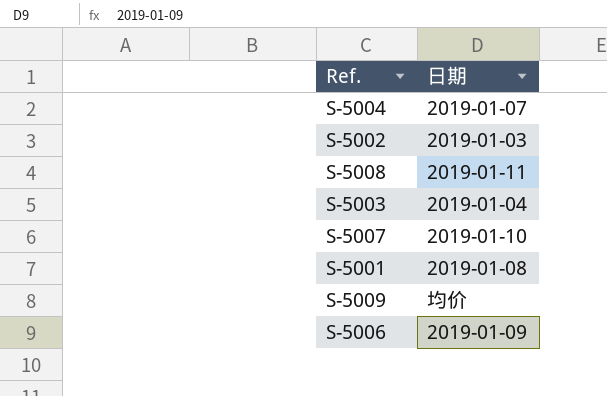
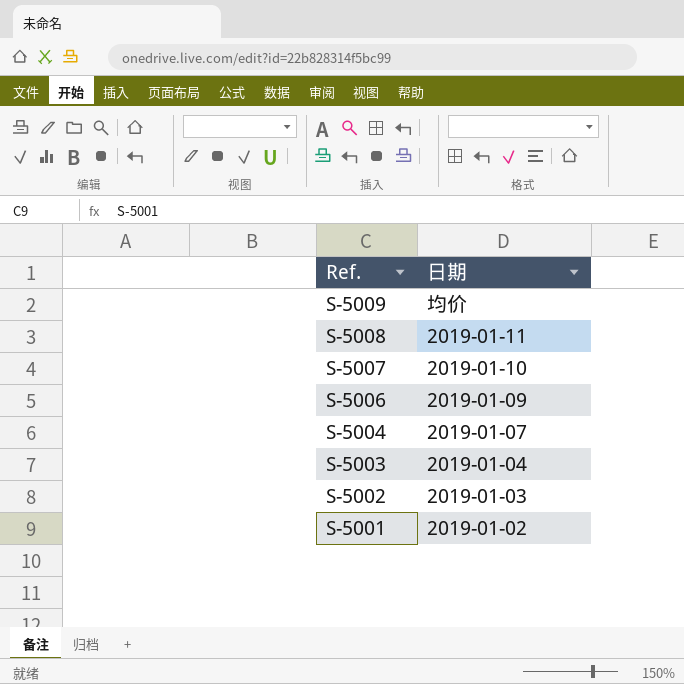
row order: none -> Ref. descending
S-5001 | 日期: 2019-01-08 -> 2019-01-02

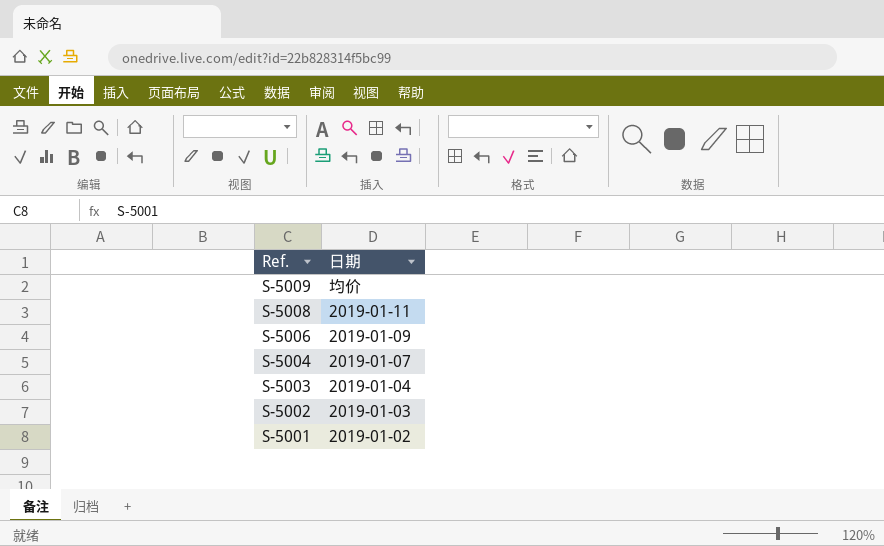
row S-5007: 2019-01-10 -> none

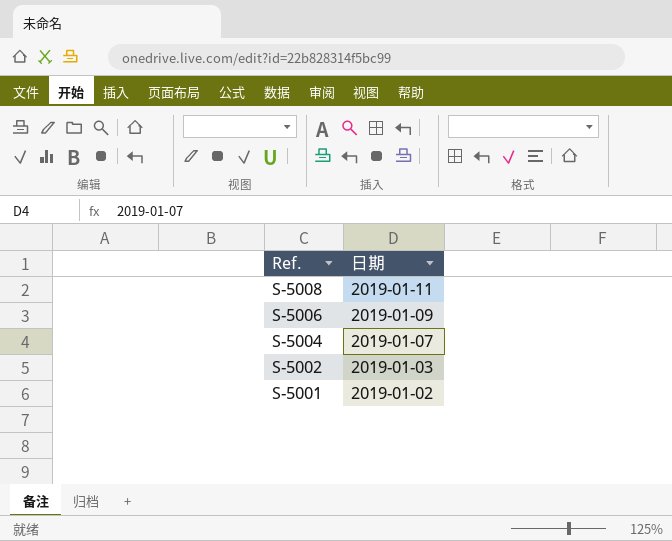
row S-5009: 均价 -> none
row S-5003: 2019-01-04 -> none

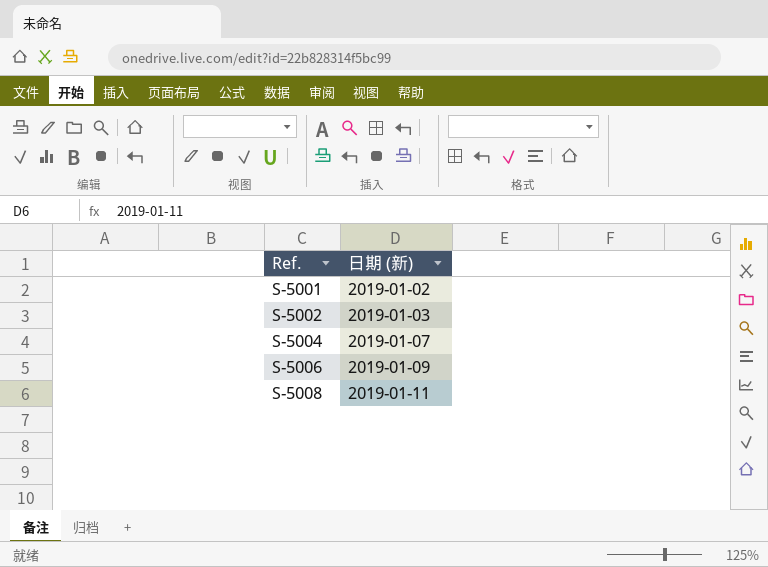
row order: Ref. descending -> Ref. ascending
column name: 日期 -> 日期 (新)

